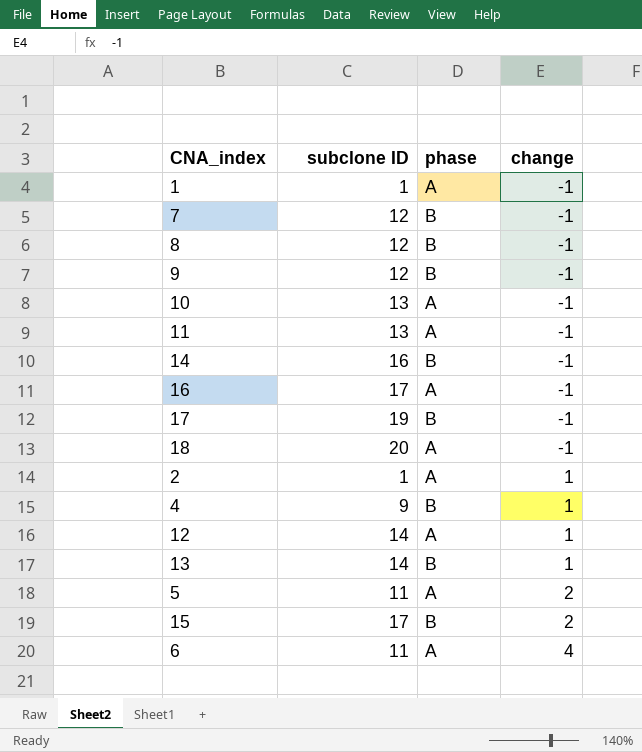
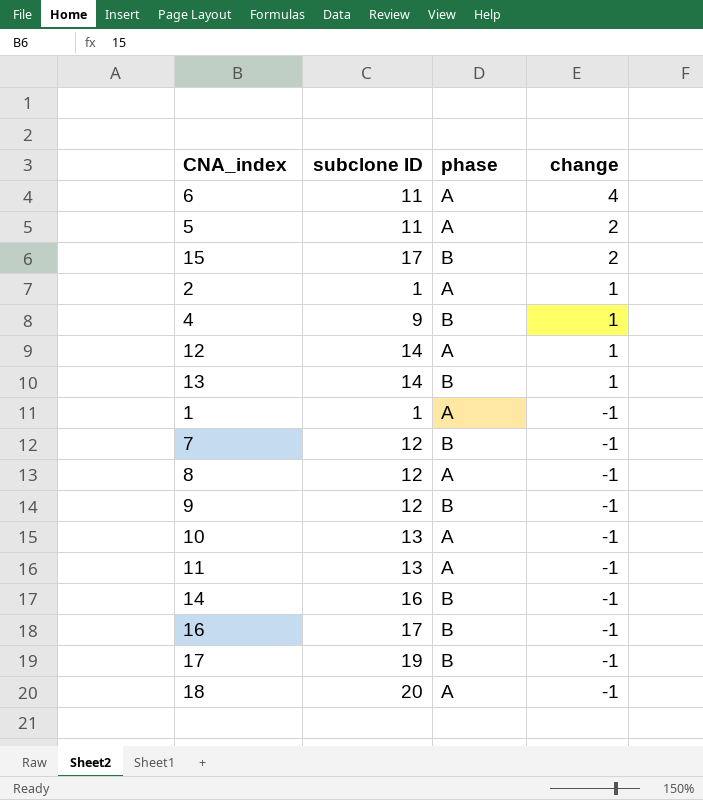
row order: change ascending -> change descending
8 | phase: B -> A
16 | phase: A -> B

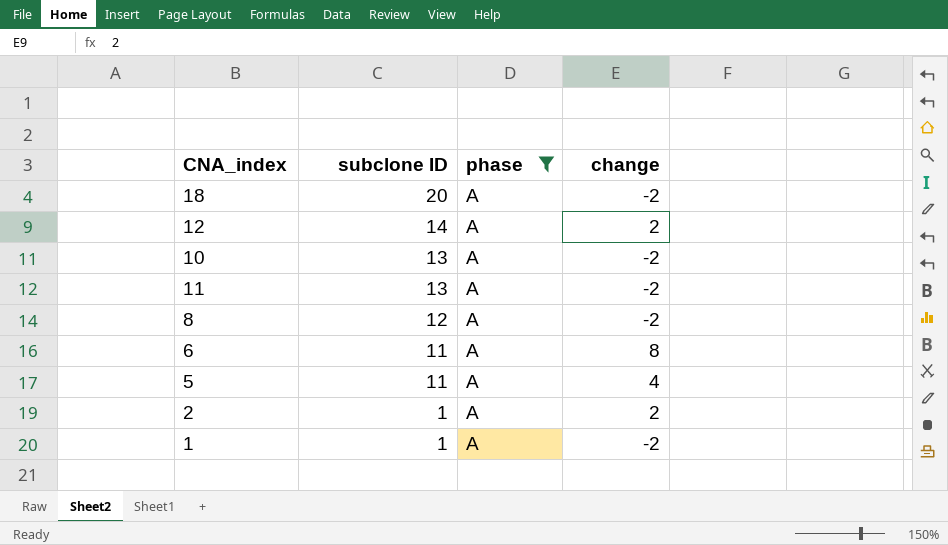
filter: none -> phase = A
row order: change descending -> subclone ID descending
18 | change: -1 -> -2
12 | change: 1 -> 2
10 | change: -1 -> -2
11 | change: -1 -> -2
8 | change: -1 -> -2
6 | change: 4 -> 8
5 | change: 2 -> 4
2 | change: 1 -> 2
1 | change: -1 -> -2

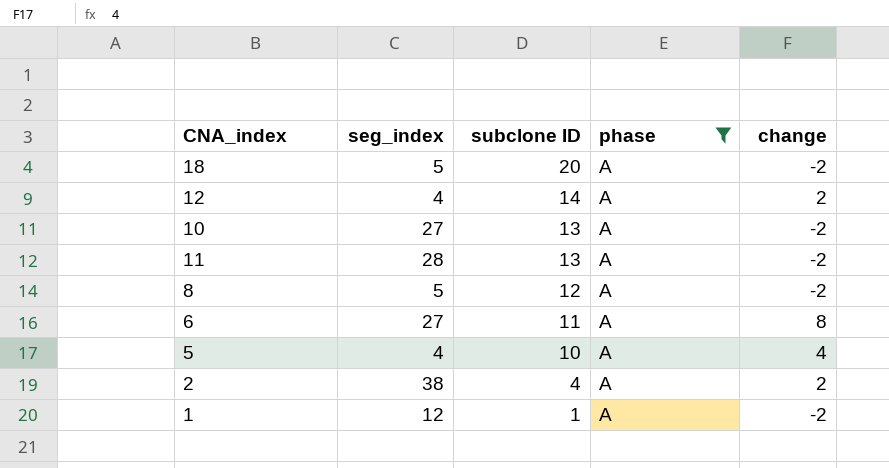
column seg_index | position: none -> 2
5 | subclone ID: 11 -> 10
2 | subclone ID: 1 -> 4

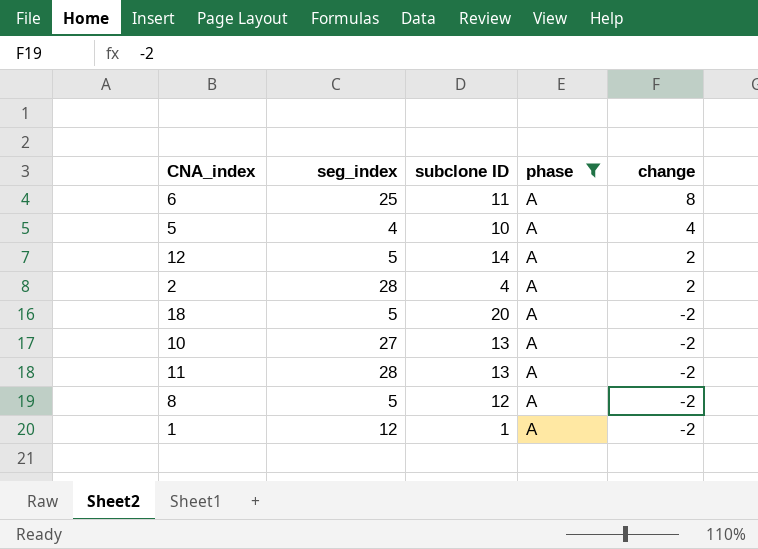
row order: subclone ID descending -> change descending
6 | seg_index: 27 -> 25
12 | seg_index: 4 -> 5
2 | seg_index: 38 -> 28

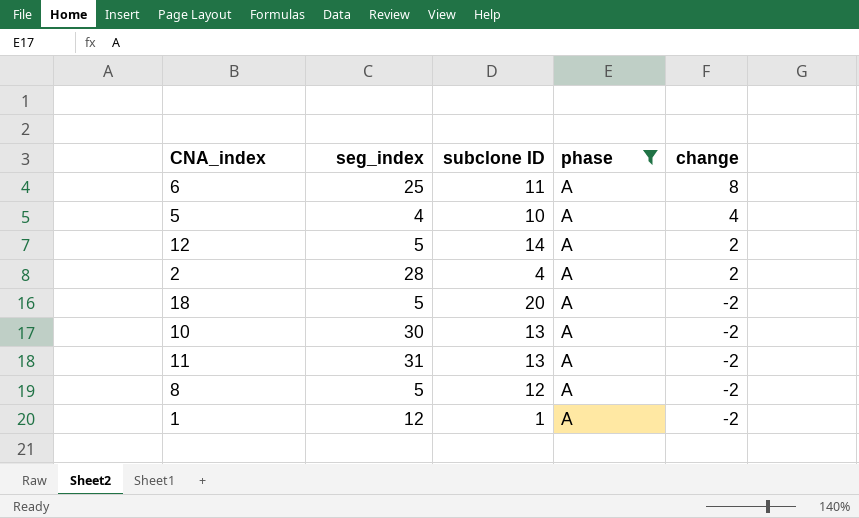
10 | seg_index: 27 -> 30
11 | seg_index: 28 -> 31

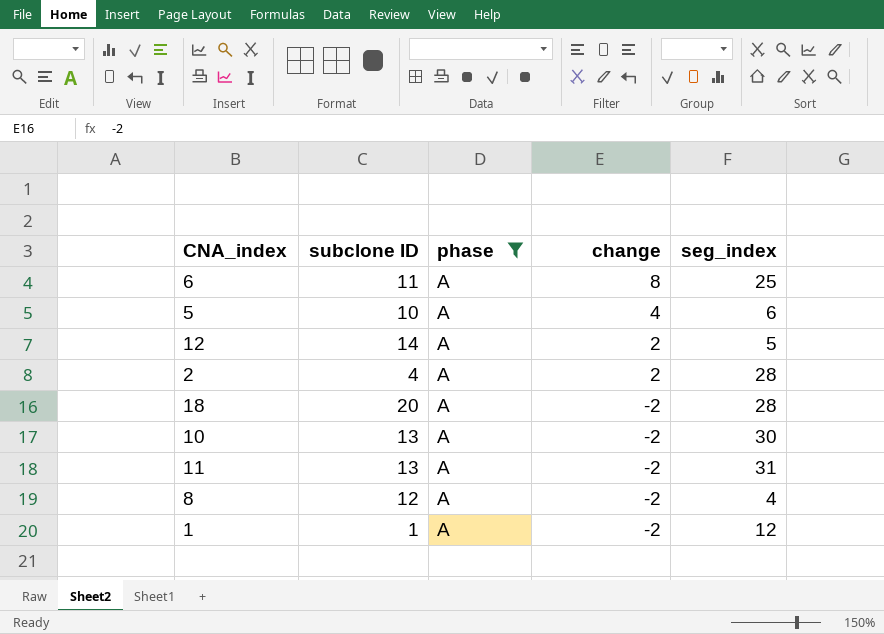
column seg_index | position: 2 -> 5
5 | seg_index: 4 -> 6
18 | seg_index: 5 -> 28
8 | seg_index: 5 -> 4

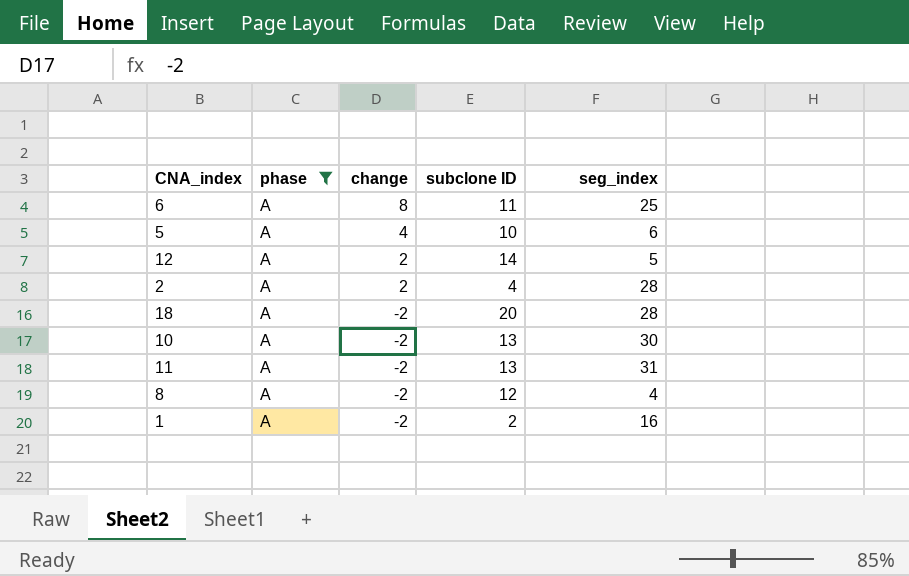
column subclone ID | position: 2 -> 4
1 | subclone ID: 1 -> 2
1 | seg_index: 12 -> 16

